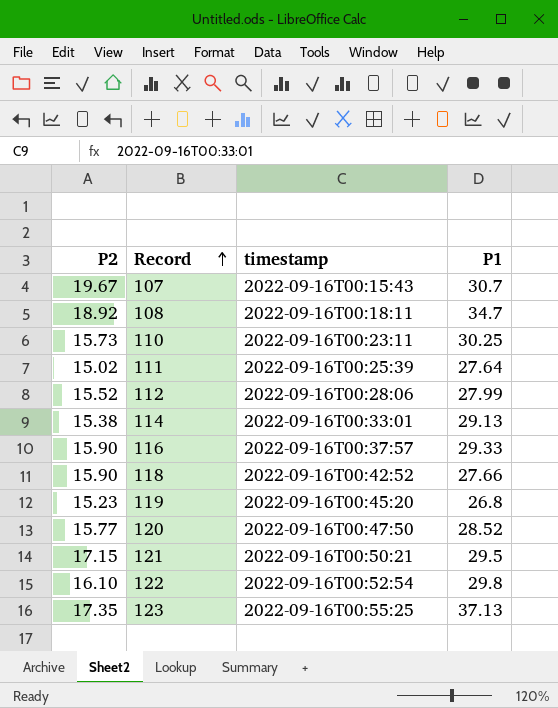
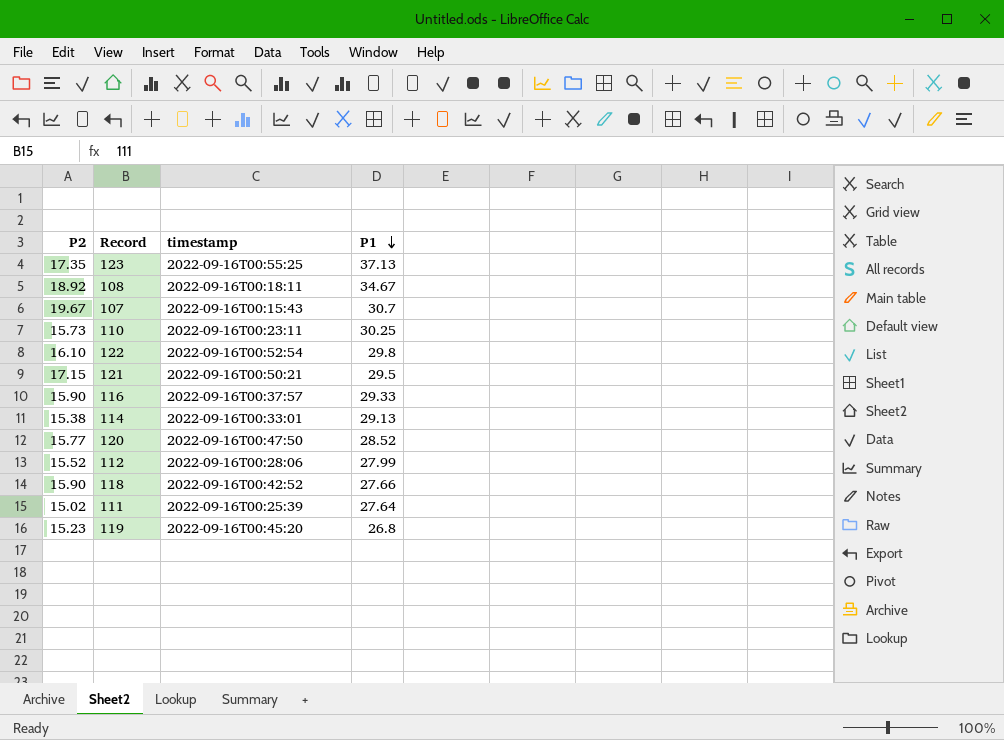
row order: Record ascending -> P1 descending
108 | P1: 34.7 -> 34.67

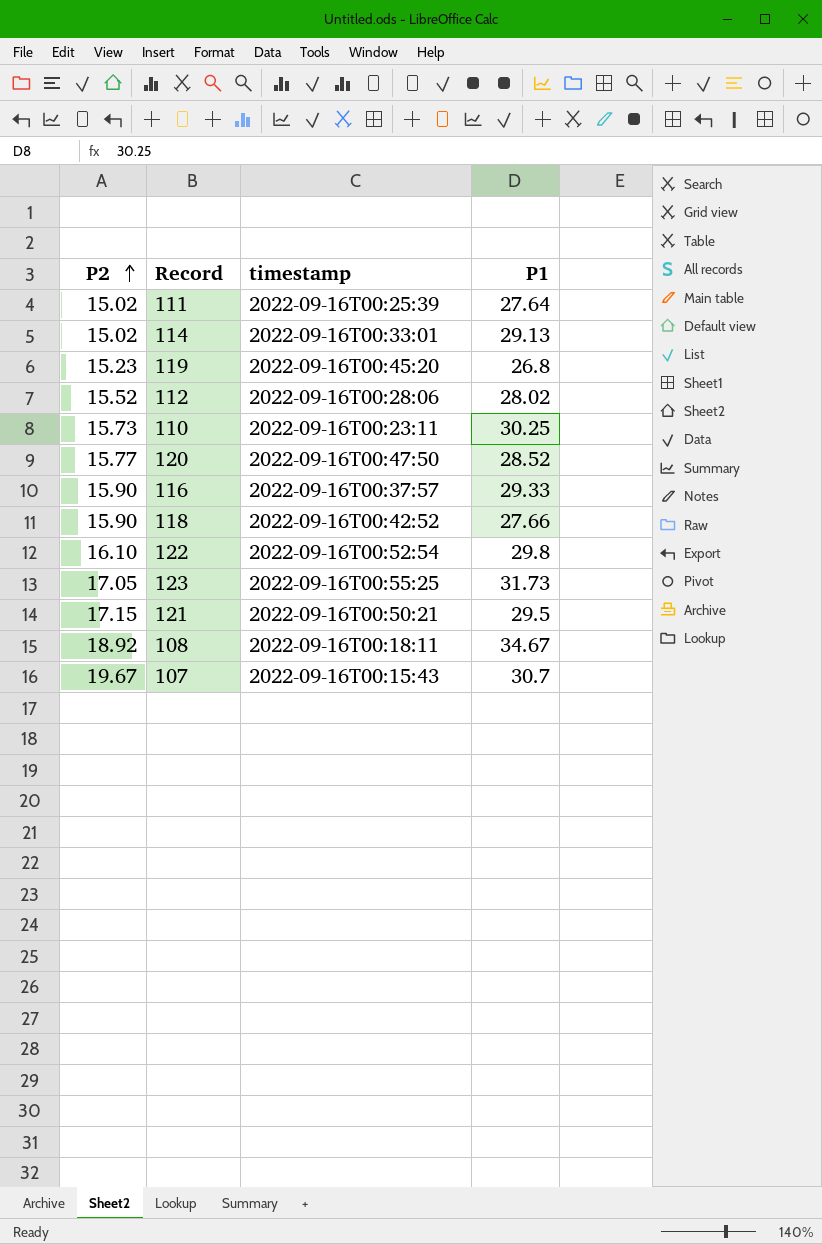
row order: P1 descending -> P2 ascending
114 | P2: 15.38 -> 15.02
112 | P1: 27.99 -> 28.02
123 | P2: 17.35 -> 17.05
123 | P1: 37.13 -> 31.73

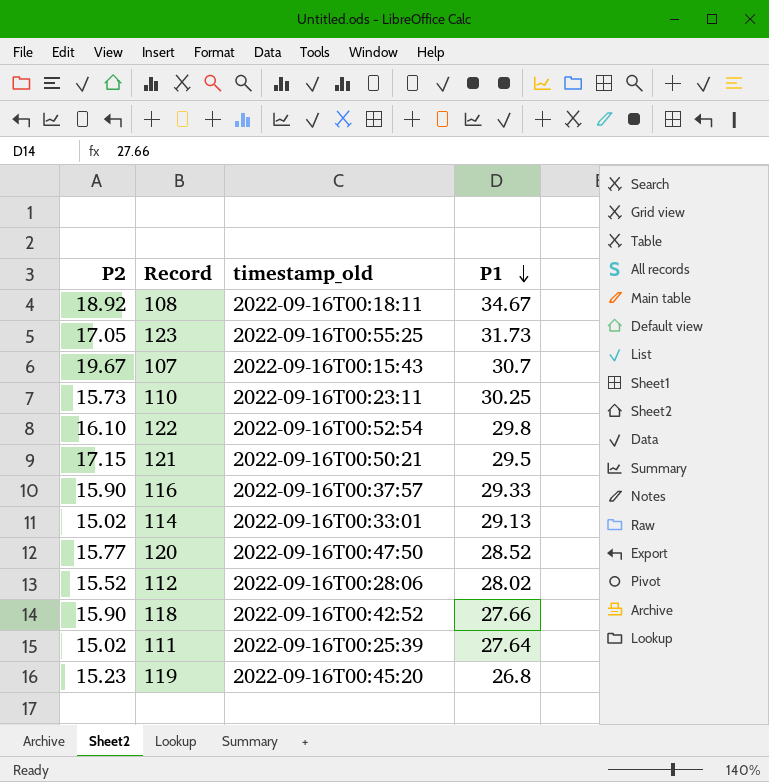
row order: P2 ascending -> P1 descending
column name: timestamp -> timestamp_old

